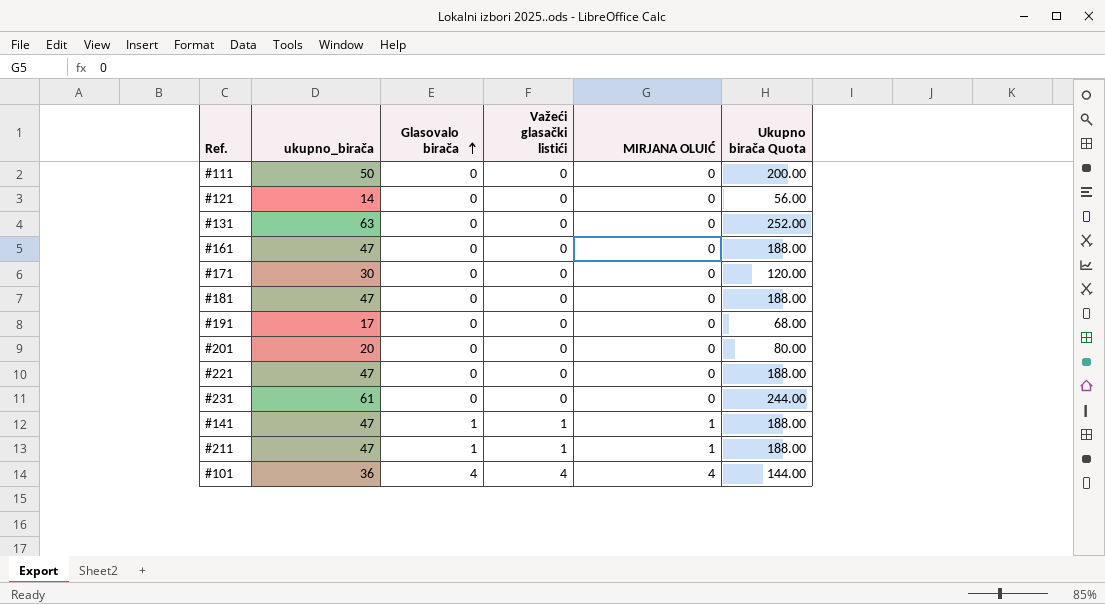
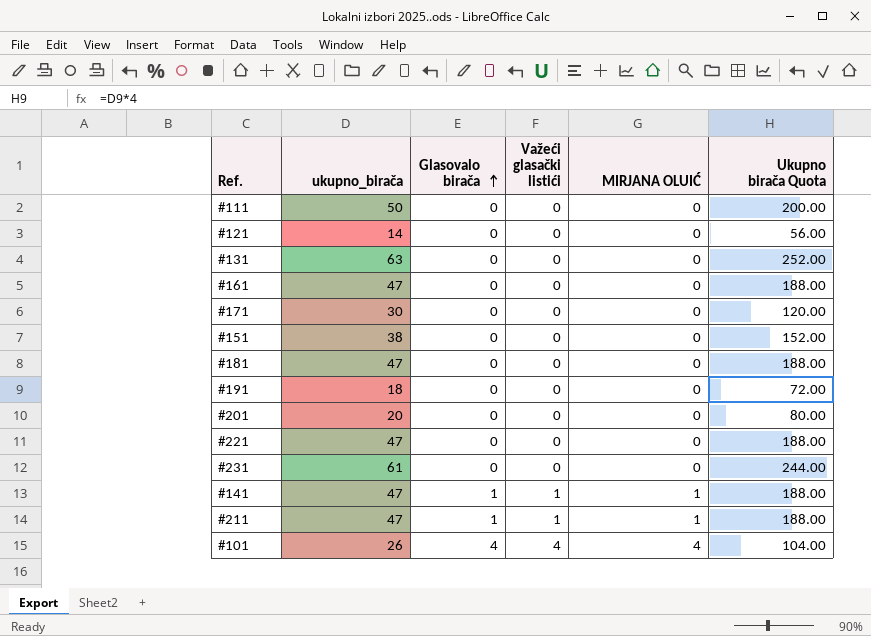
row #151: none -> 38 | 0 | 0 | 0 | 152.00
#191 | ukupno_birača: 17 -> 18
#191 | Ukupno birača Quota: 68.00 -> 72.00
#101 | ukupno_birača: 36 -> 26
#101 | Ukupno birača Quota: 144.00 -> 104.00

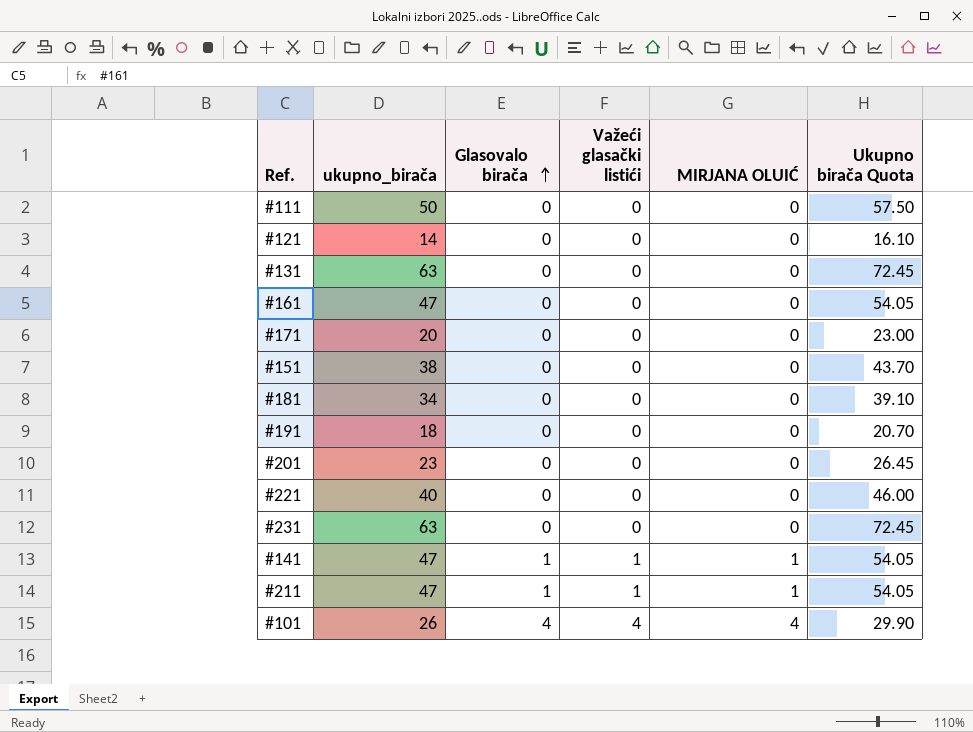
column Ukupno birača Quota | formula: [ukupno_birača] * 4 -> [ukupno_birača] * 1.15
#171 | ukupno_birača: 30 -> 20
#181 | ukupno_birača: 47 -> 34
#201 | ukupno_birača: 20 -> 23
#221 | ukupno_birača: 47 -> 40
#231 | ukupno_birača: 61 -> 63

